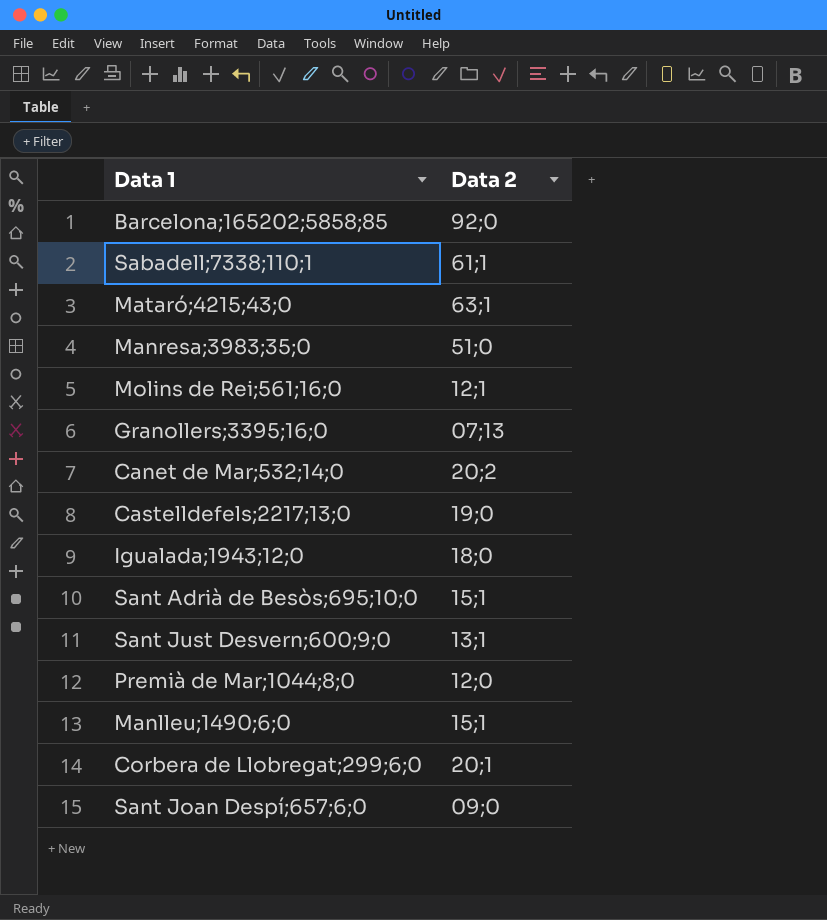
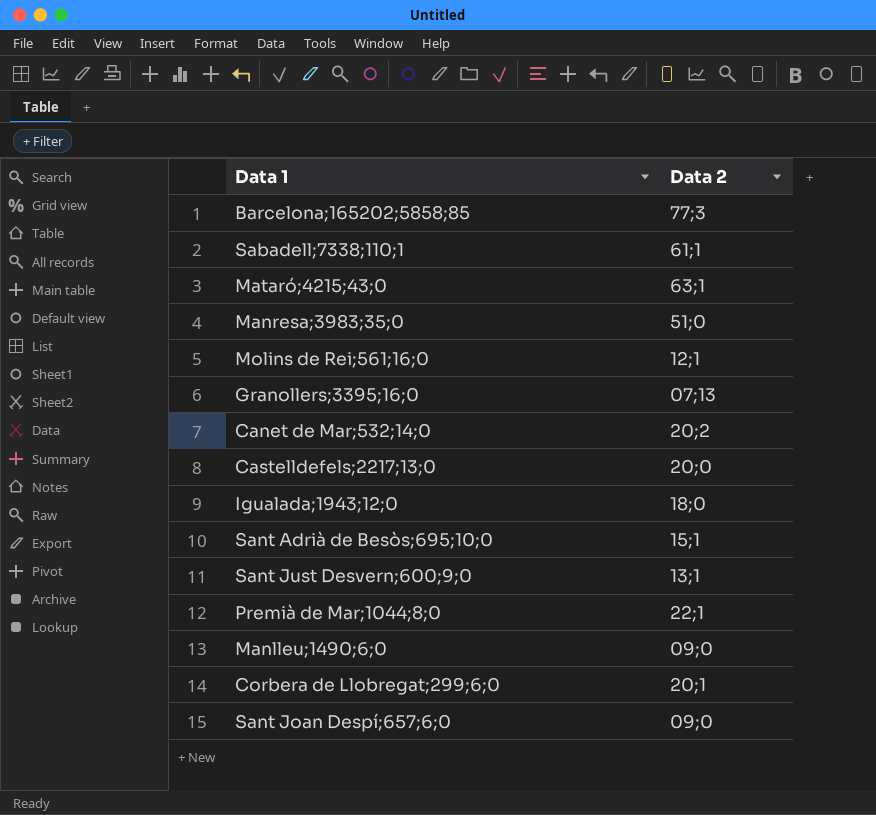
Barcelona;165202;5858;85 | Data 2: 92;0 -> 77;3
Castelldefels;2217;13;0 | Data 2: 19;0 -> 20;0
Premià de Mar;1044;8;0 | Data 2: 12;0 -> 22;1
Manlleu;1490;6;0 | Data 2: 15;1 -> 09;0

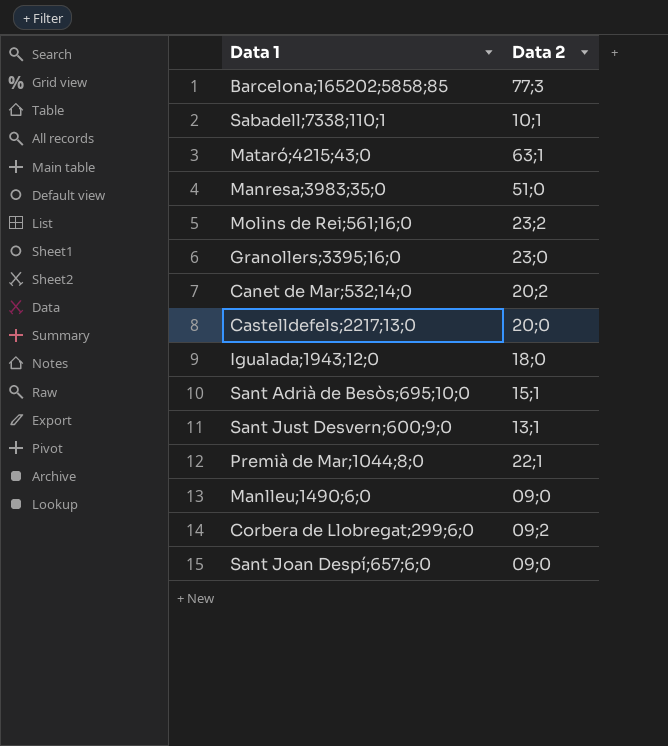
Sabadell;7338;110;1 | Data 2: 61;1 -> 10;1
Molins de Rei;561;16;0 | Data 2: 12;1 -> 23;2
Granollers;3395;16;0 | Data 2: 07;13 -> 23;0
Corbera de Llobregat;299;6;0 | Data 2: 20;1 -> 09;2

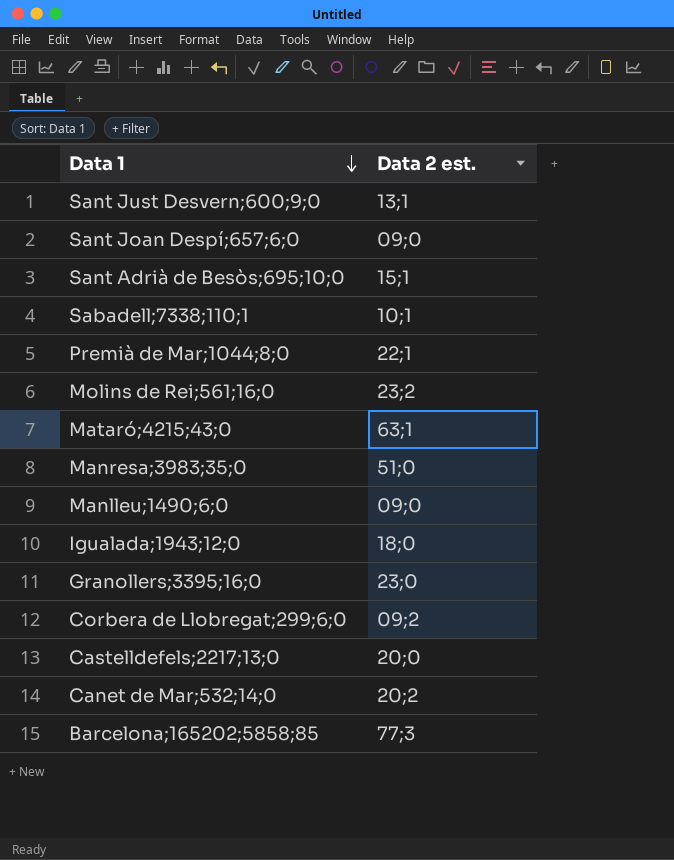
row order: none -> Data 1 descending
column name: Data 2 -> Data 2 est.

